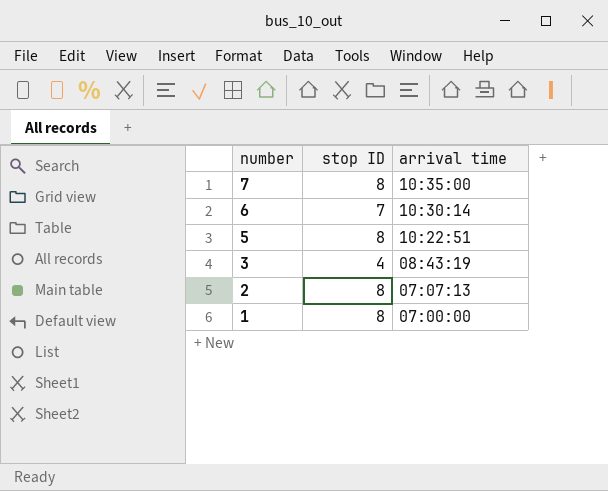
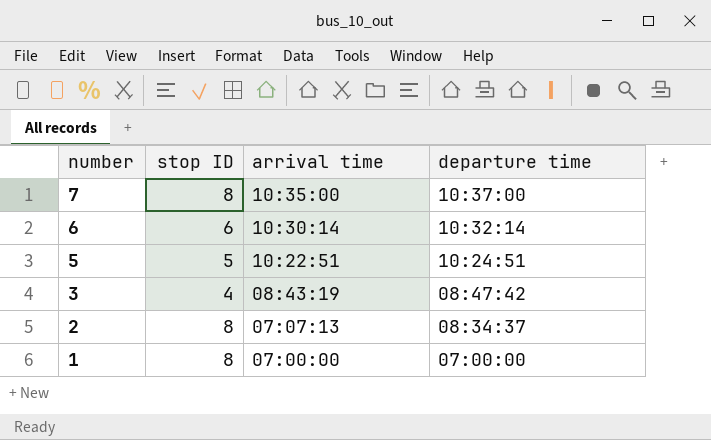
column departure time | position: none -> 4
6 | stop ID: 7 -> 6
5 | stop ID: 8 -> 5

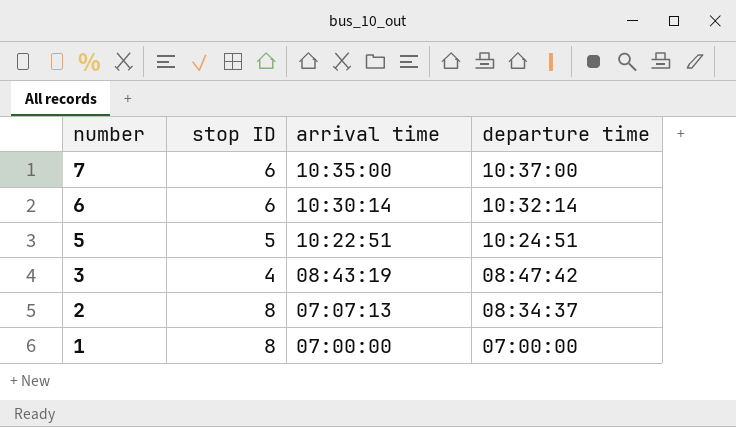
7 | stop ID: 8 -> 6

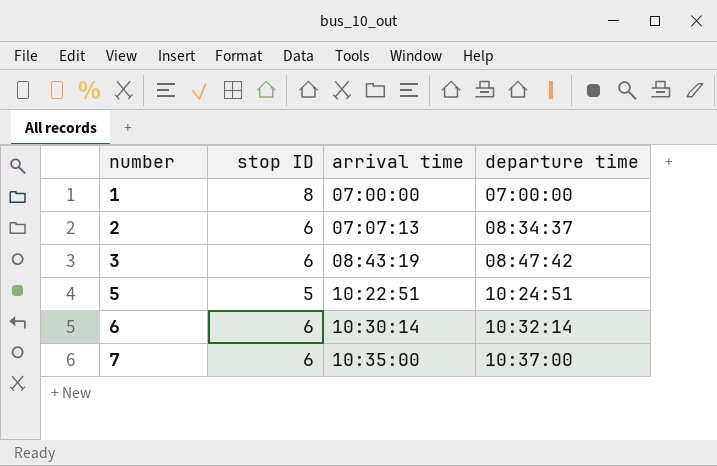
row order: number descending -> number ascending
2 | stop ID: 8 -> 6
3 | stop ID: 4 -> 6

